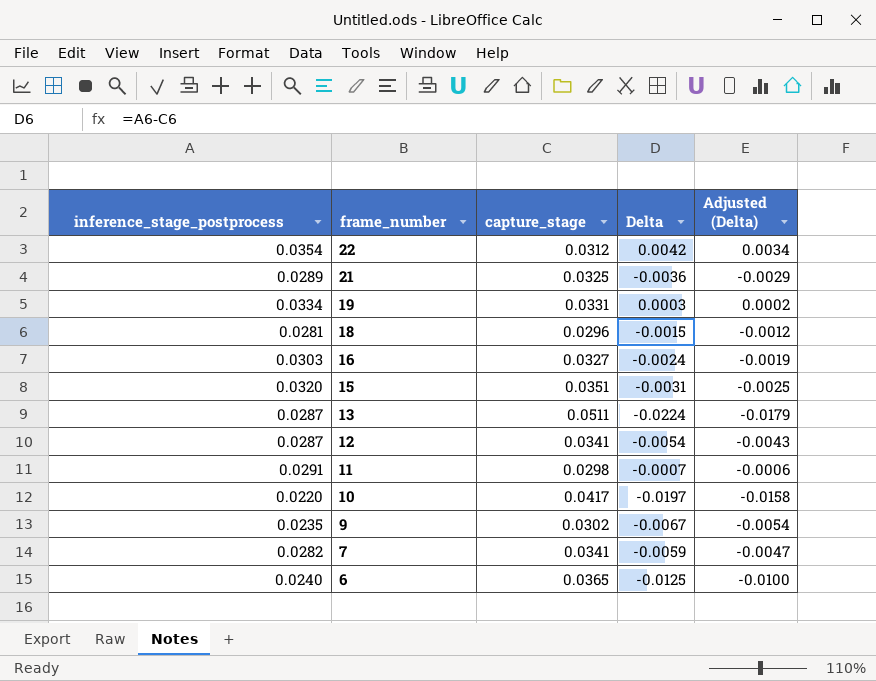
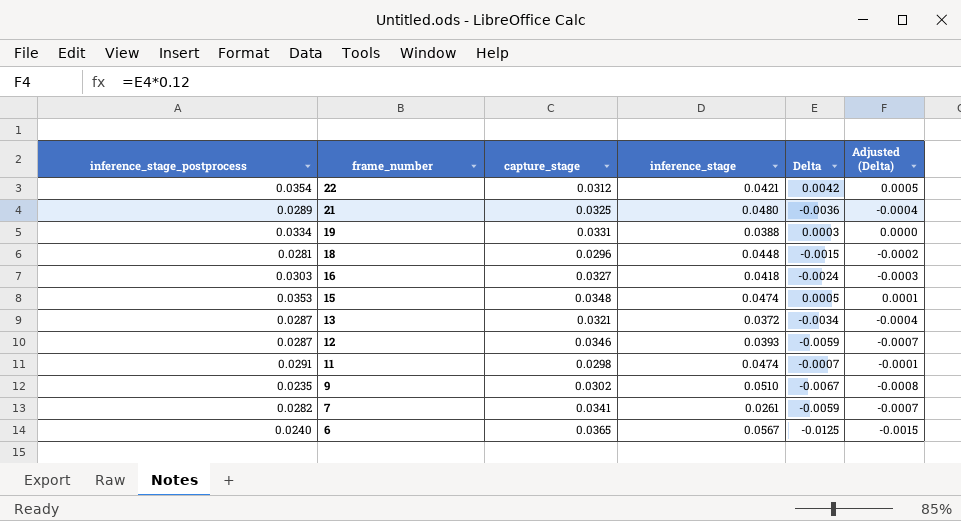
column inference_stage | position: none -> 4
column Adjusted (Delta) | formula: [Delta] * 0.8 -> [Delta] * 0.12
row 10: 0.0220 | 0.0417 | -0.0197 | -0.0158 -> none
15 | inference_stage_postprocess: 0.0320 -> 0.0353
15 | capture_stage: 0.0351 -> 0.0348
15 | Delta: -0.0031 -> 0.0005
13 | capture_stage: 0.0511 -> 0.0321
13 | Delta: -0.0224 -> -0.0034
12 | capture_stage: 0.0341 -> 0.0346
12 | Delta: -0.0054 -> -0.0059

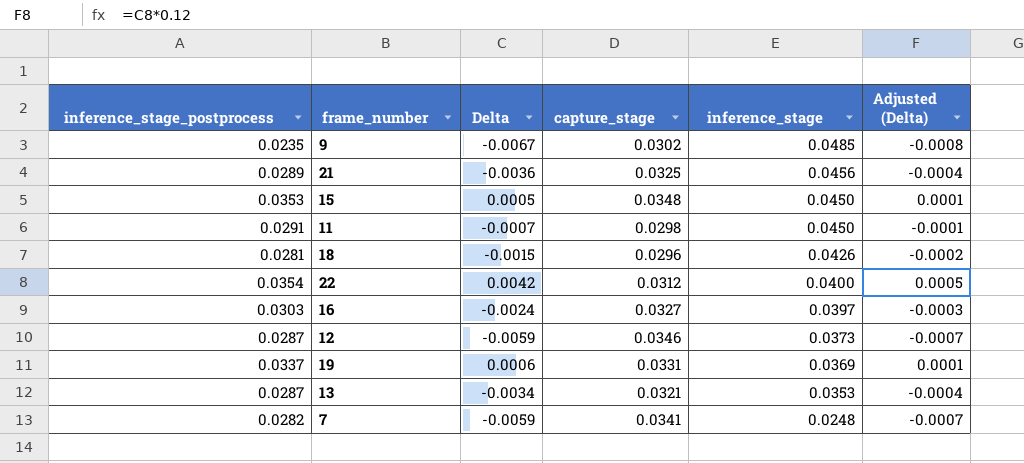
row order: frame_number descending -> inference_stage descending
column Delta | position: 5 -> 3
row 6: 0.0240 | 0.0365 | 0.0567 | -0.0125 | -0.0015 -> none
9 | inference_stage: 0.0510 -> 0.0485
21 | inference_stage: 0.0480 -> 0.0456
15 | inference_stage: 0.0474 -> 0.0450
11 | inference_stage: 0.0474 -> 0.0450
18 | inference_stage: 0.0448 -> 0.0426
22 | inference_stage: 0.0421 -> 0.0400
16 | inference_stage: 0.0418 -> 0.0397
12 | inference_stage: 0.0393 -> 0.0373
19 | inference_stage_postprocess: 0.0334 -> 0.0337
19 | Delta: 0.0003 -> 0.0006
19 | inference_stage: 0.0388 -> 0.0369
19 | Adjusted (Delta): 0.0000 -> 0.0001
13 | inference_stage: 0.0372 -> 0.0353
7 | inference_stage: 0.0261 -> 0.0248

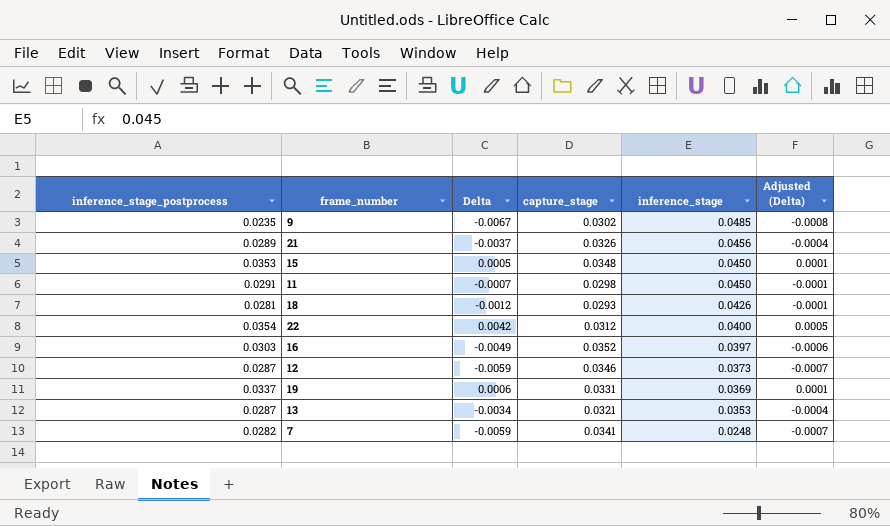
21 | Delta: -0.0036 -> -0.0037
21 | capture_stage: 0.0325 -> 0.0326
18 | Delta: -0.0015 -> -0.0012
18 | capture_stage: 0.0296 -> 0.0293
18 | Adjusted (Delta): -0.0002 -> -0.0001
16 | Delta: -0.0024 -> -0.0049
16 | capture_stage: 0.0327 -> 0.0352
16 | Adjusted (Delta): -0.0003 -> -0.0006

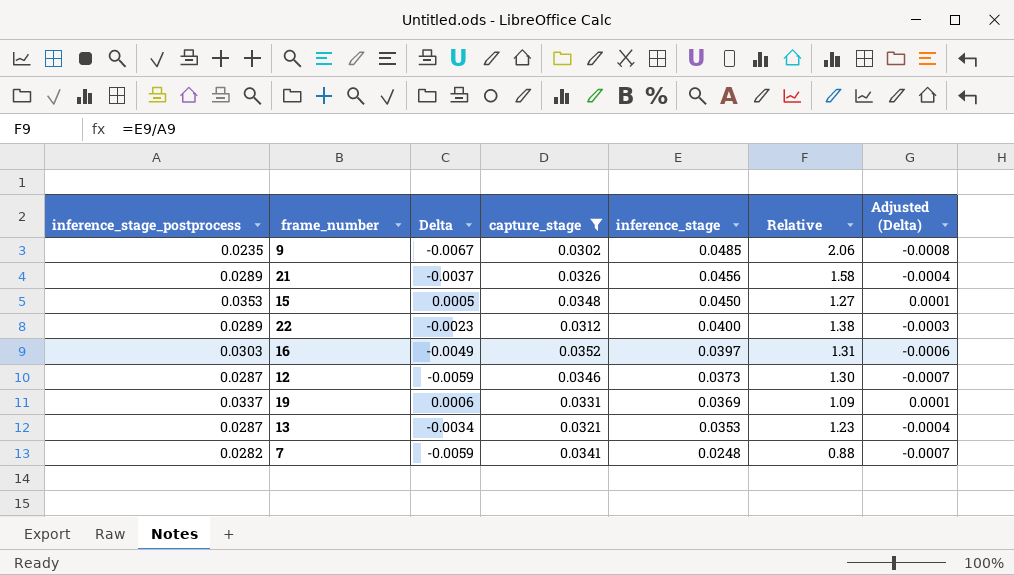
filter: none -> capture_stage >= 0.0302
column Relative | formula: none -> [inference_stage] / [inference_stage_postprocess]
22 | inference_stage_postprocess: 0.0354 -> 0.0289
22 | Delta: 0.0042 -> -0.0023
22 | Adjusted (Delta): 0.0005 -> -0.0003

